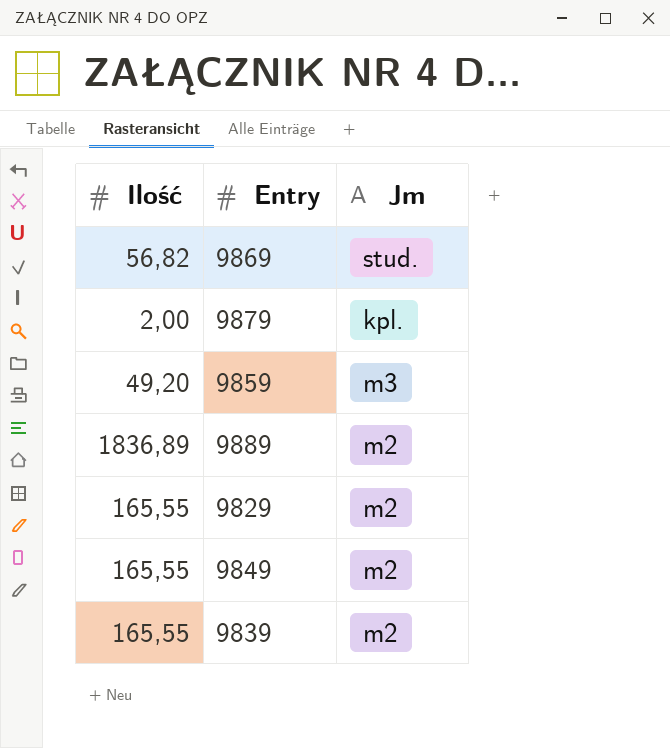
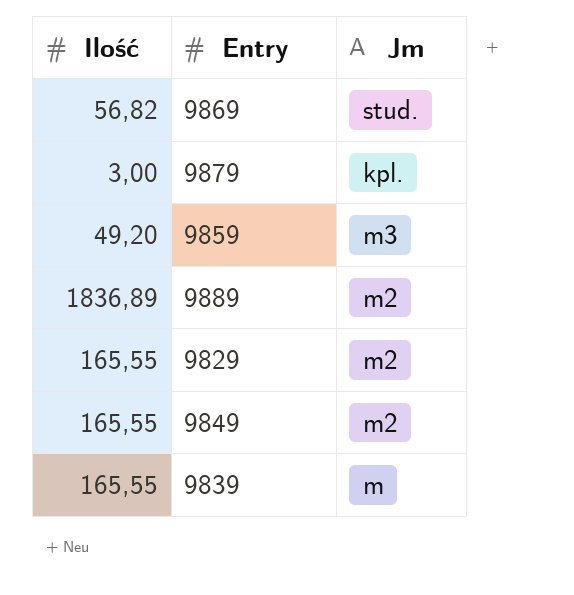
9879 | Ilość: 2,00 -> 3,00
9839 | Jm: m2 -> m

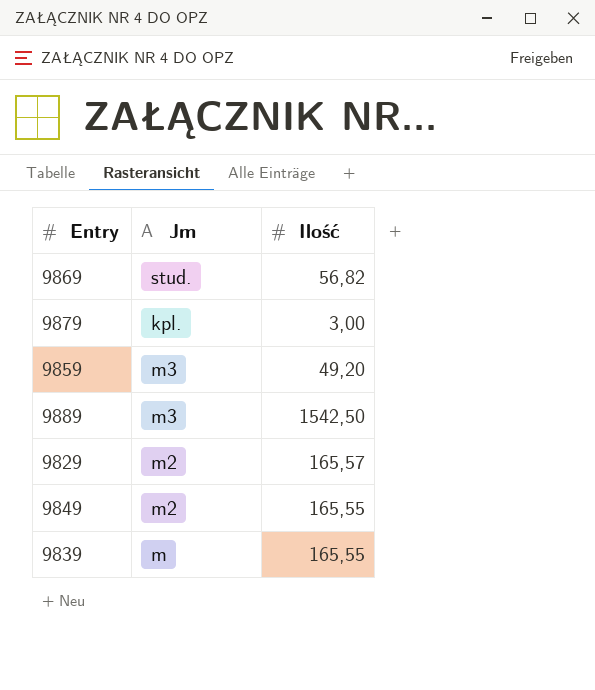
column Ilość | position: 1 -> 3
9889 | Jm: m2 -> m3
9889 | Ilość: 1836,89 -> 1542,50
9829 | Ilość: 165,55 -> 165,57

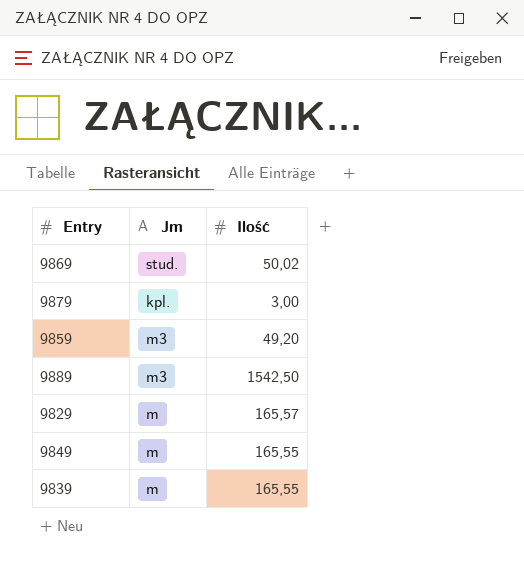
9869 | Ilość: 56,82 -> 50,02
9829 | Jm: m2 -> m
9849 | Jm: m2 -> m

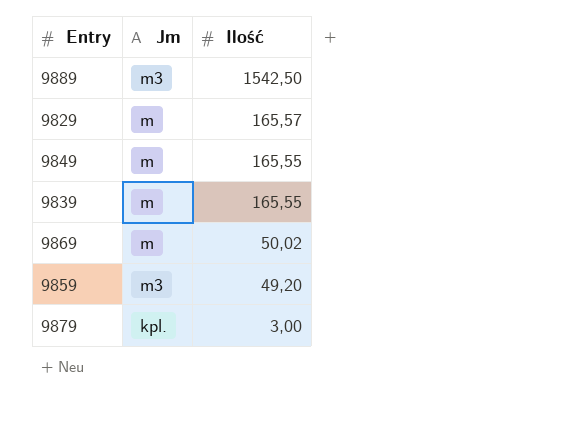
row order: none -> Ilość descending
9869 | Jm: stud. -> m

